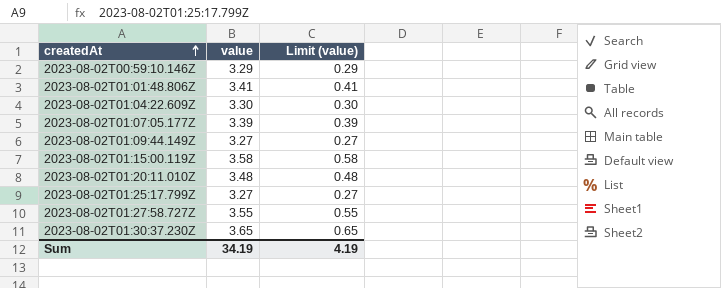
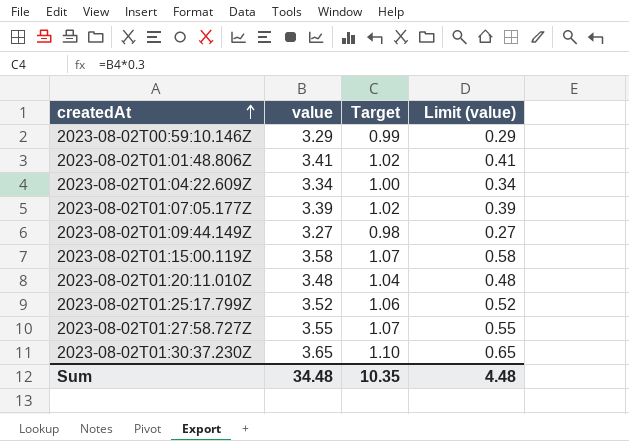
column Target | formula: none -> [value] * 0.3
2023-08-02T01:04:22.609Z | value: 3.30 -> 3.34
2023-08-02T01:04:22.609Z | Limit (value): 0.30 -> 0.34
2023-08-02T01:25:17.799Z | value: 3.27 -> 3.52
2023-08-02T01:25:17.799Z | Limit (value): 0.27 -> 0.52
Sum | value: 34.19 -> 34.48
Sum | Limit (value): 4.19 -> 4.48

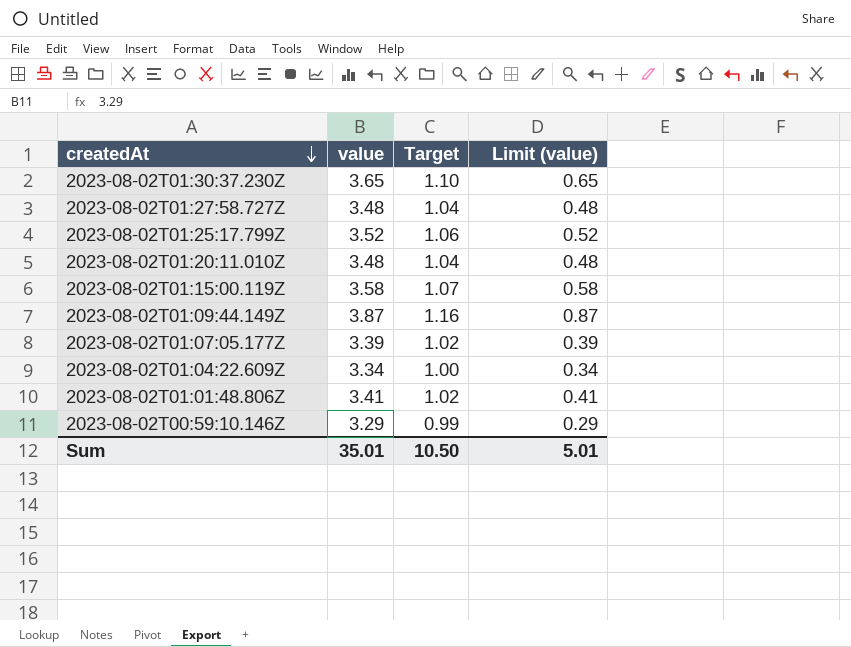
row order: createdAt ascending -> createdAt descending
2023-08-02T01:27:58.727Z | value: 3.55 -> 3.48
2023-08-02T01:27:58.727Z | Target: 1.07 -> 1.04
2023-08-02T01:27:58.727Z | Limit (value): 0.55 -> 0.48
2023-08-02T01:09:44.149Z | value: 3.27 -> 3.87
2023-08-02T01:09:44.149Z | Target: 0.98 -> 1.16
2023-08-02T01:09:44.149Z | Limit (value): 0.27 -> 0.87
Sum | value: 34.48 -> 35.01
Sum | Target: 10.35 -> 10.50
Sum | Limit (value): 4.48 -> 5.01

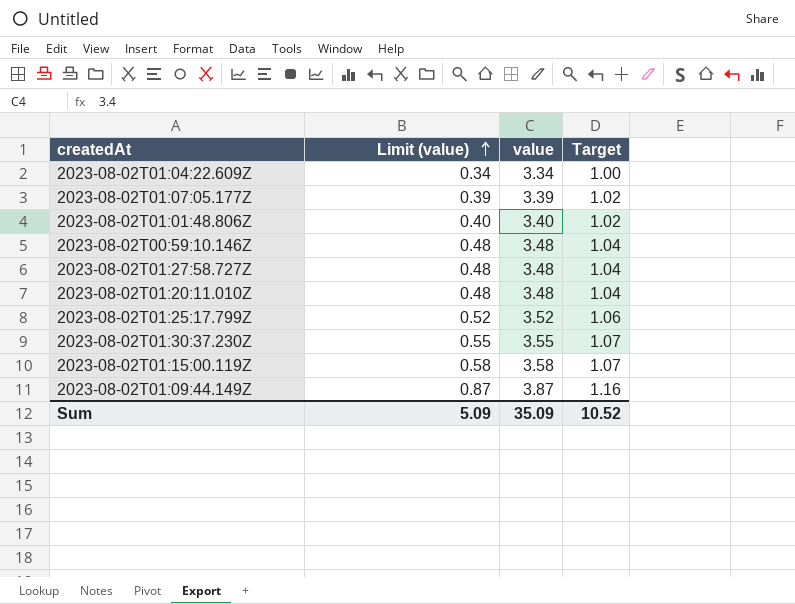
row order: createdAt descending -> Limit (value) ascending
column Limit (value) | position: 4 -> 2
2023-08-02T01:01:48.806Z | Limit (value): 0.41 -> 0.40
2023-08-02T01:01:48.806Z | value: 3.41 -> 3.40
2023-08-02T00:59:10.146Z | Limit (value): 0.29 -> 0.48
2023-08-02T00:59:10.146Z | value: 3.29 -> 3.48
2023-08-02T00:59:10.146Z | Target: 0.99 -> 1.04
2023-08-02T01:30:37.230Z | Limit (value): 0.65 -> 0.55
2023-08-02T01:30:37.230Z | value: 3.65 -> 3.55
2023-08-02T01:30:37.230Z | Target: 1.10 -> 1.07
Sum | Limit (value): 5.01 -> 5.09
Sum | value: 35.01 -> 35.09
Sum | Target: 10.50 -> 10.52

